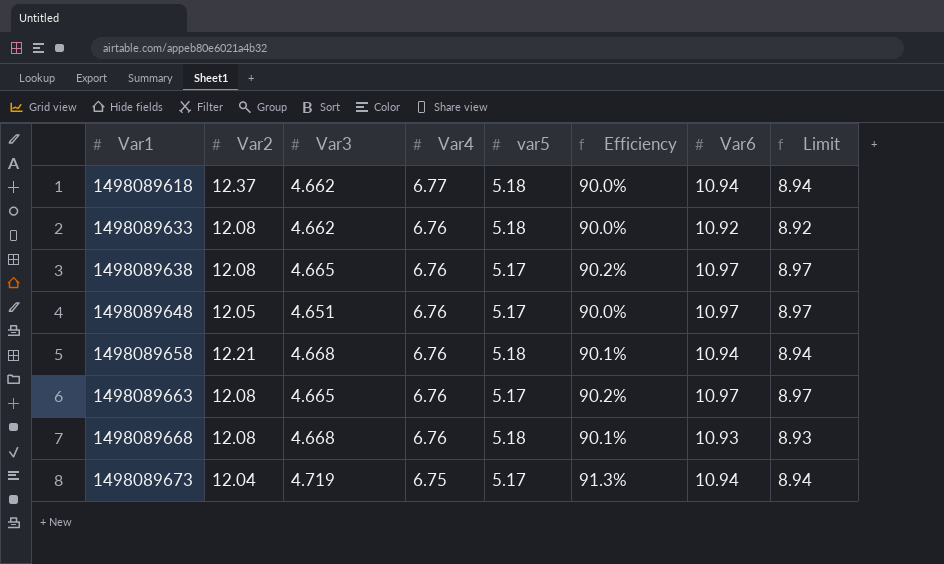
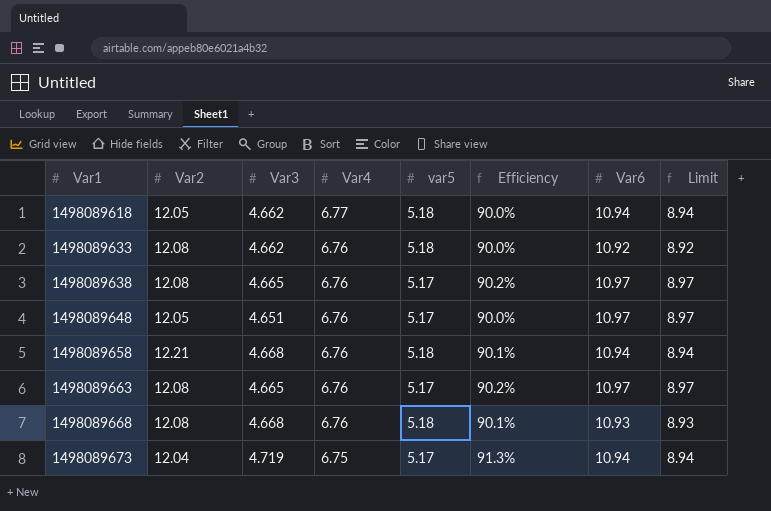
1498089618 | Var2: 12.37 -> 12.05

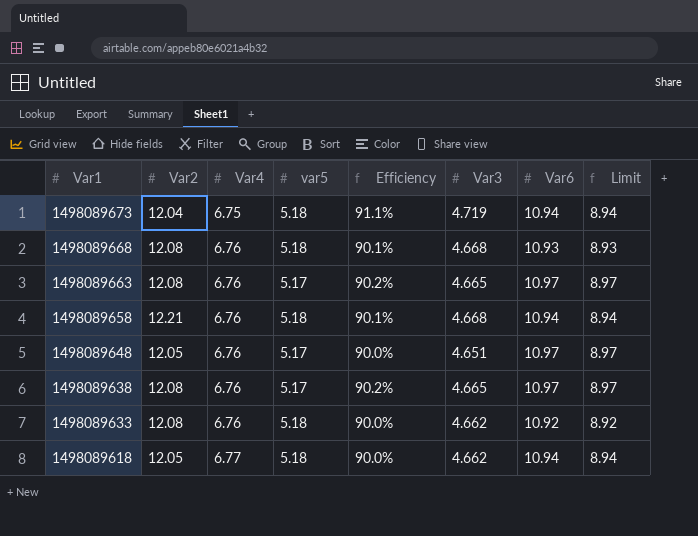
row order: Var1 ascending -> Var1 descending
column Var3 | position: 3 -> 6
1498089673 | var5: 5.17 -> 5.18
1498089673 | Efficiency: 91.3% -> 91.1%

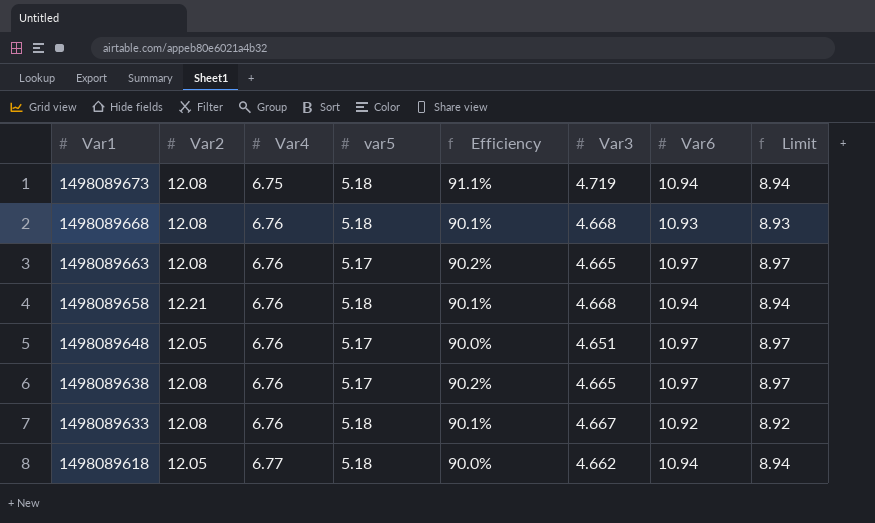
1498089673 | Var2: 12.04 -> 12.08
1498089633 | Efficiency: 90.0% -> 90.1%
1498089633 | Var3: 4.662 -> 4.667

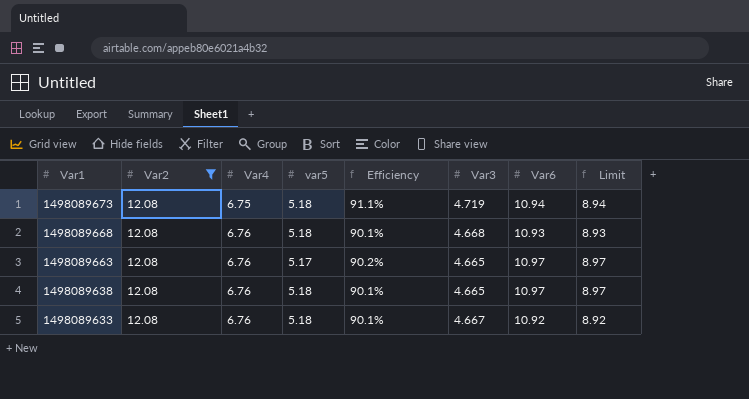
filter: none -> Var2 = 12.08
1498089638 | var5: 5.17 -> 5.18
1498089638 | Efficiency: 90.2% -> 90.1%

